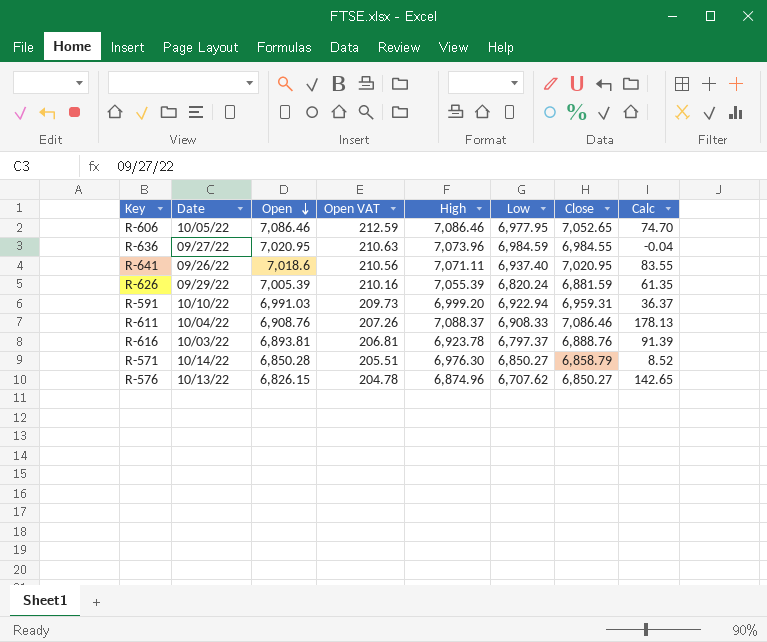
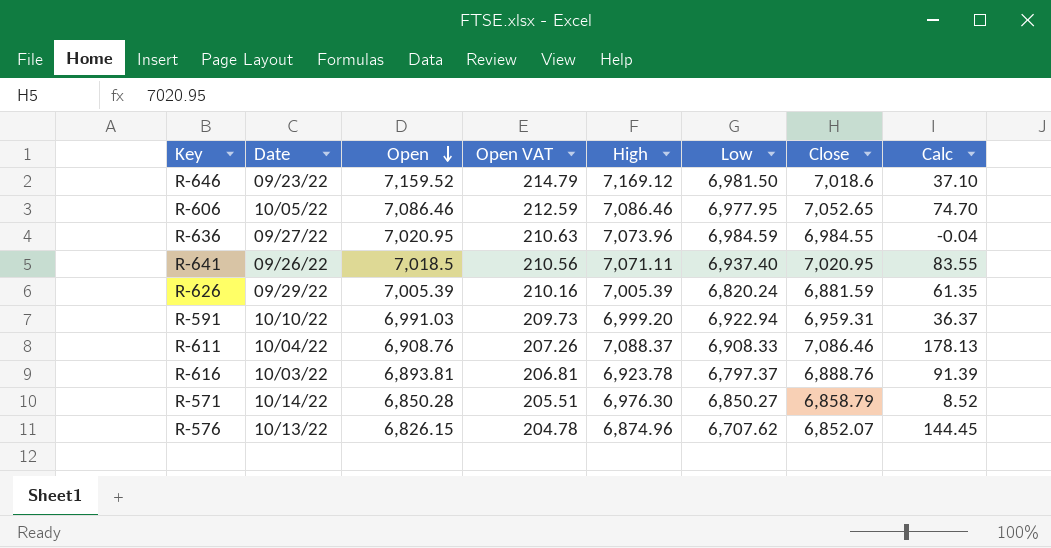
row R-646: none -> 09/23/22 | 7,159.52 | 214.79 | 7,169.12 | 6,981.50 | 7,018.6 | 37.10
R-641 | Open: 7,018.6 -> 7,018.5
R-626 | High: 7,055.39 -> 7,005.39
R-576 | Close: 6,850.27 -> 6,852.07
R-576 | Calc: 142.65 -> 144.45

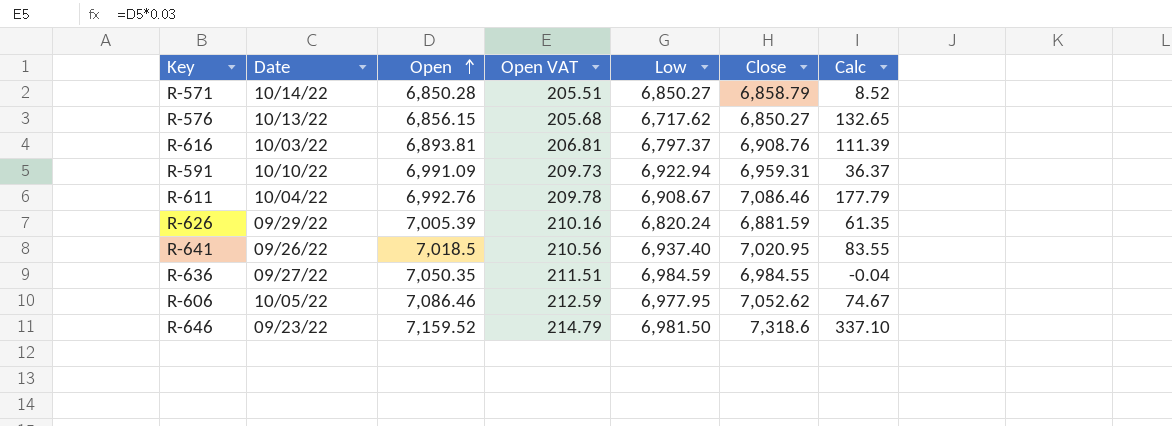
row order: Open descending -> Open ascending
column High | position: 5 -> none
R-576 | Open: 6,826.15 -> 6,856.15
R-576 | Open VAT: 204.78 -> 205.68
R-576 | Low: 6,707.62 -> 6,717.62
R-576 | Close: 6,852.07 -> 6,850.27
R-576 | Calc: 144.45 -> 132.65
R-616 | Close: 6,888.76 -> 6,908.76
R-616 | Calc: 91.39 -> 111.39
R-591 | Open: 6,991.03 -> 6,991.09
R-611 | Open: 6,908.76 -> 6,992.76
R-611 | Open VAT: 207.26 -> 209.78
R-611 | Low: 6,908.33 -> 6,908.67
R-611 | Calc: 178.13 -> 177.79
R-636 | Open: 7,020.95 -> 7,050.35
R-636 | Open VAT: 210.63 -> 211.51
R-606 | Close: 7,052.65 -> 7,052.62
R-606 | Calc: 74.70 -> 74.67
R-646 | Close: 7,018.6 -> 7,318.6
R-646 | Calc: 37.10 -> 337.10

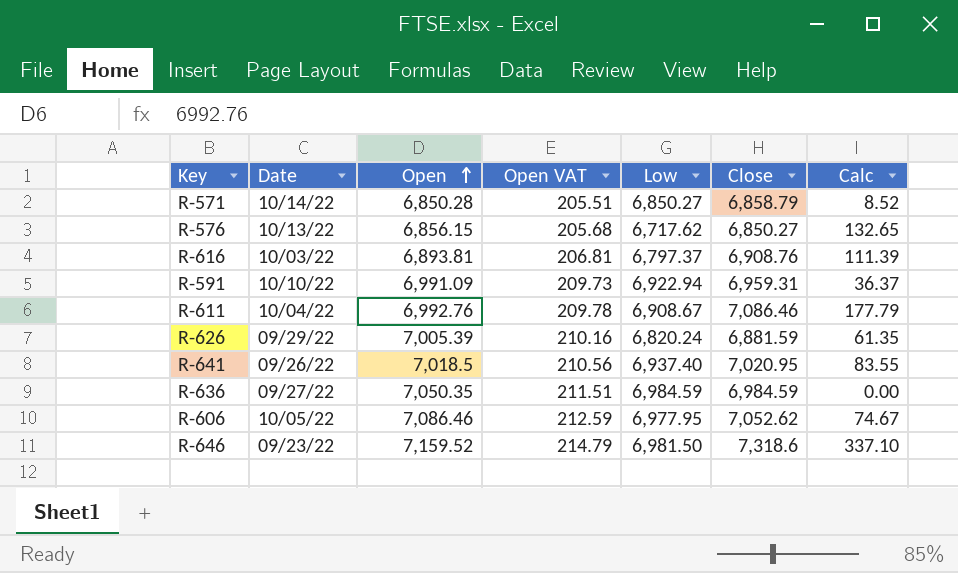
R-636 | Close: 6,984.55 -> 6,984.59
R-636 | Calc: -0.04 -> 0.00

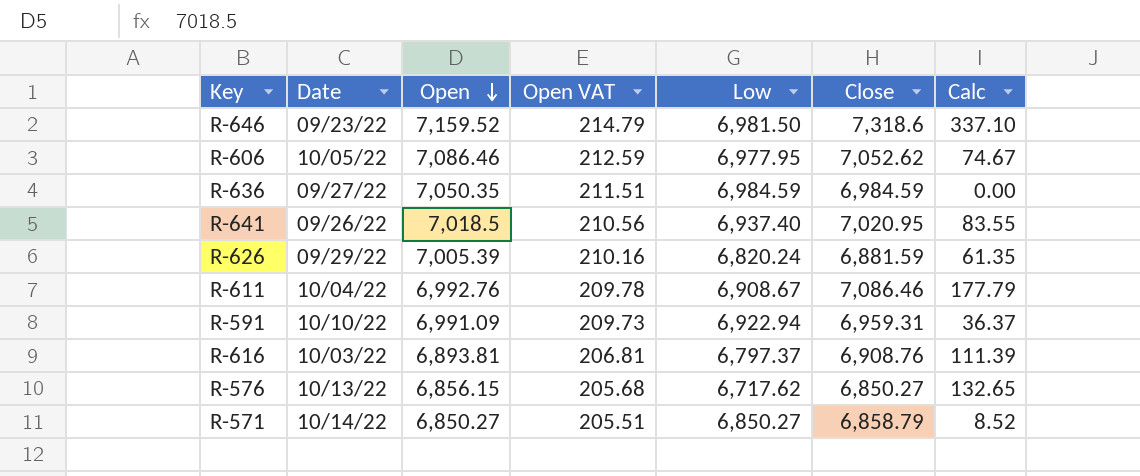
row order: Open ascending -> Open descending
R-571 | Open: 6,850.28 -> 6,850.27

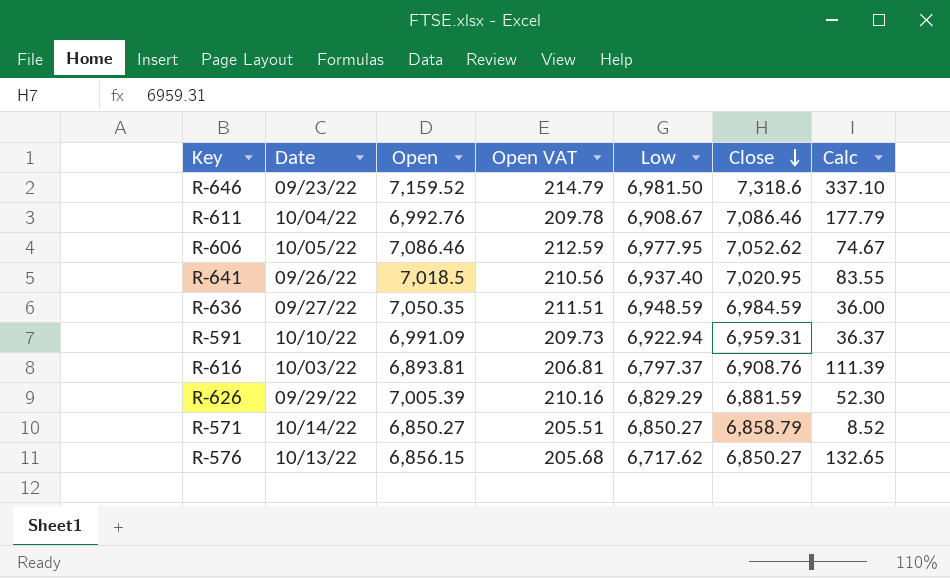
row order: Open descending -> Close descending
R-636 | Low: 6,984.59 -> 6,948.59
R-636 | Calc: 0.00 -> 36.00
R-626 | Low: 6,820.24 -> 6,829.29
R-626 | Calc: 61.35 -> 52.30

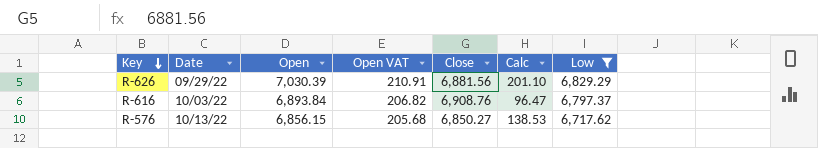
filter: none -> Low <= 6,829.29
row order: Close descending -> Key descending
column Calc | formula: [Close] - [Low] -> [Open] - [Low]
column Low | position: 5 -> 7
R-626 | Open: 7,005.39 -> 7,030.39
R-626 | Open VAT: 210.16 -> 210.91
R-626 | Close: 6,881.59 -> 6,881.56
R-616 | Open: 6,893.81 -> 6,893.84
R-616 | Open VAT: 206.81 -> 206.82

